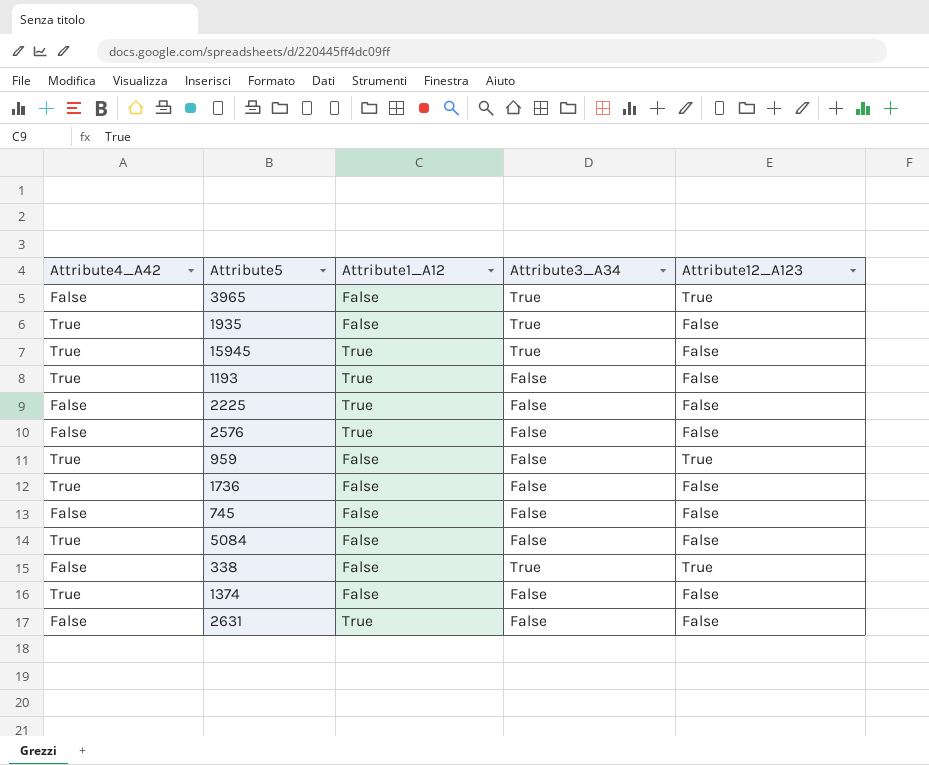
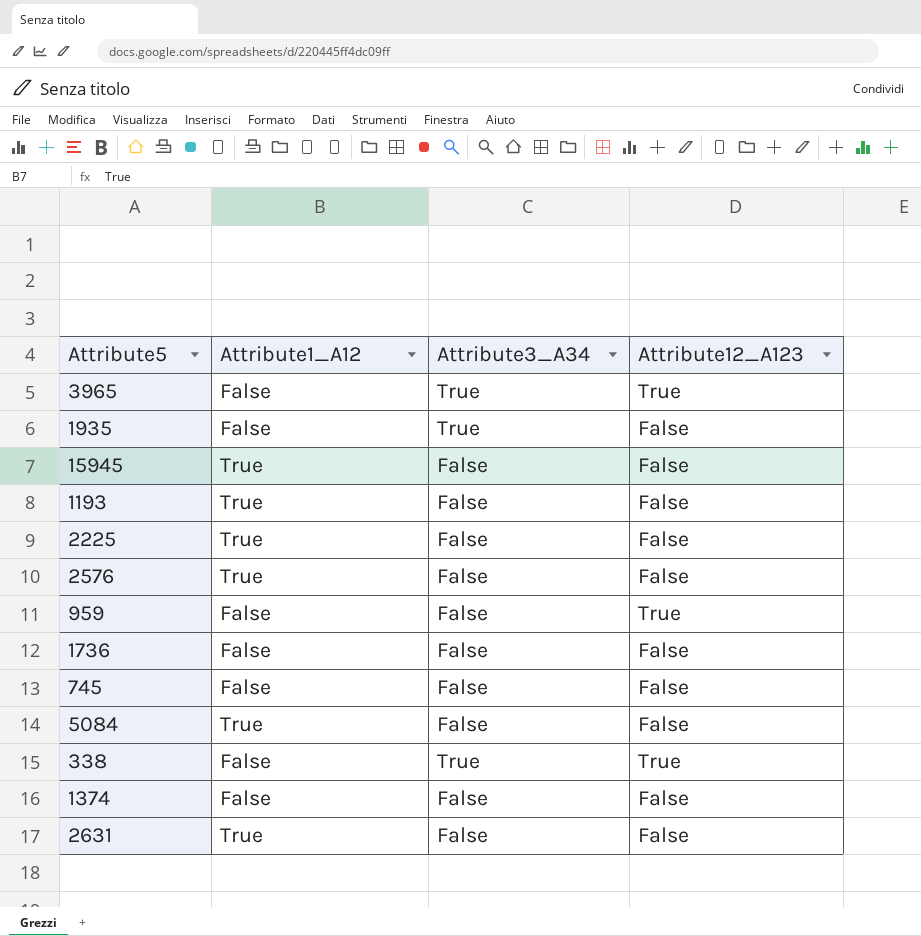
column Attribute4_A42 | position: 1 -> none
15945 | Attribute3_A34: True -> False
5084 | Attribute1_A12: False -> True

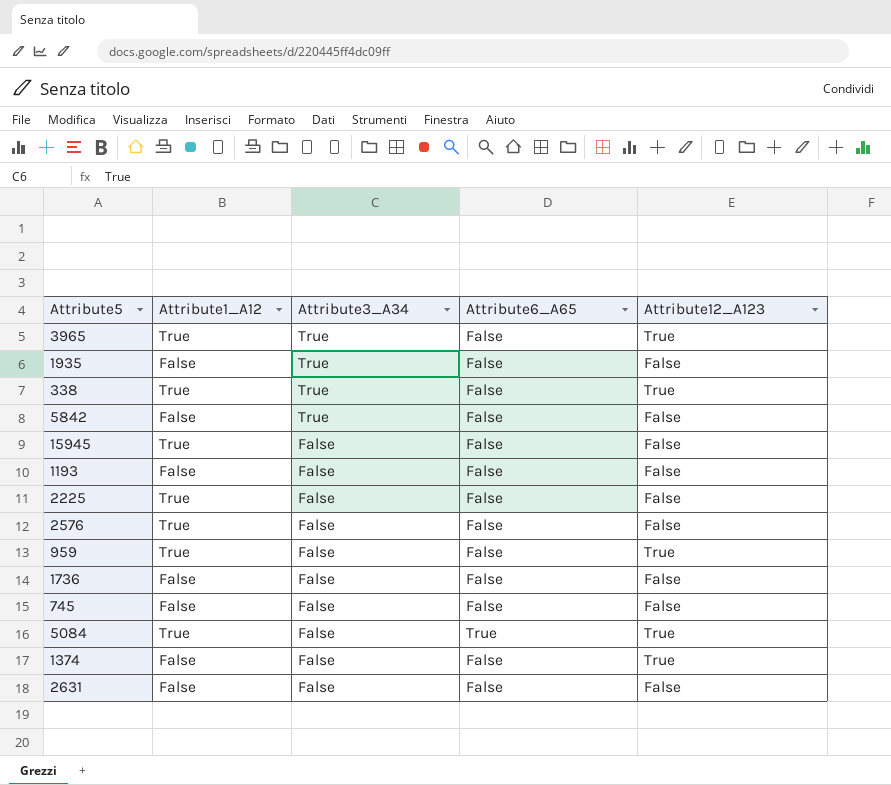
row order: none -> Attribute3_A34 descending
column Attribute6_A65 | position: none -> 4
3965 | Attribute1_A12: False -> True
338 | Attribute1_A12: False -> True
row 5842: none -> False | True | False | False
1193 | Attribute1_A12: True -> False
959 | Attribute1_A12: False -> True
5084 | Attribute12_A123: False -> True
1374 | Attribute12_A123: False -> True
2631 | Attribute1_A12: True -> False

